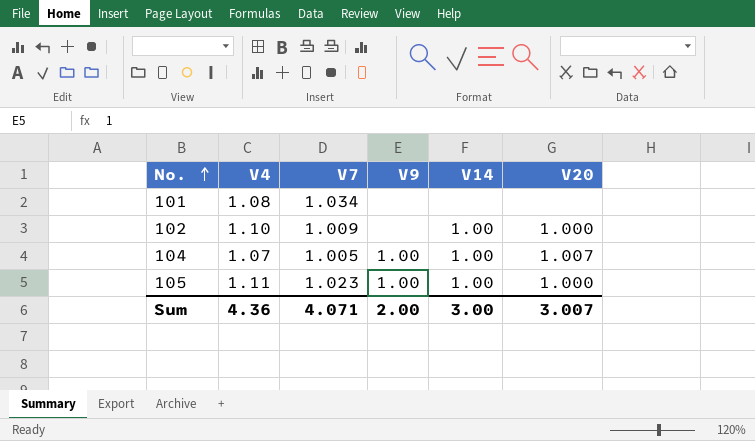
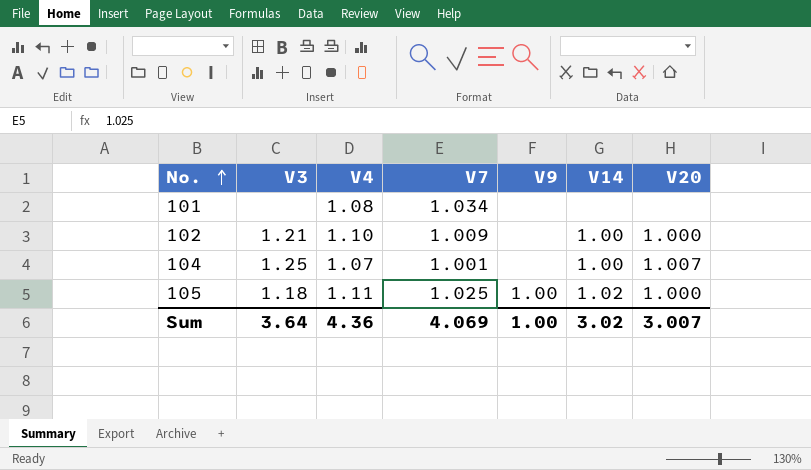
column V3 | position: none -> 2
104 | V7: 1.005 -> 1.001
104 | V9: 1.00 -> none
105 | V7: 1.023 -> 1.025
105 | V14: 1.00 -> 1.02
Sum | V7: 4.071 -> 4.069
Sum | V9: 2.00 -> 1.00
Sum | V14: 3.00 -> 3.02

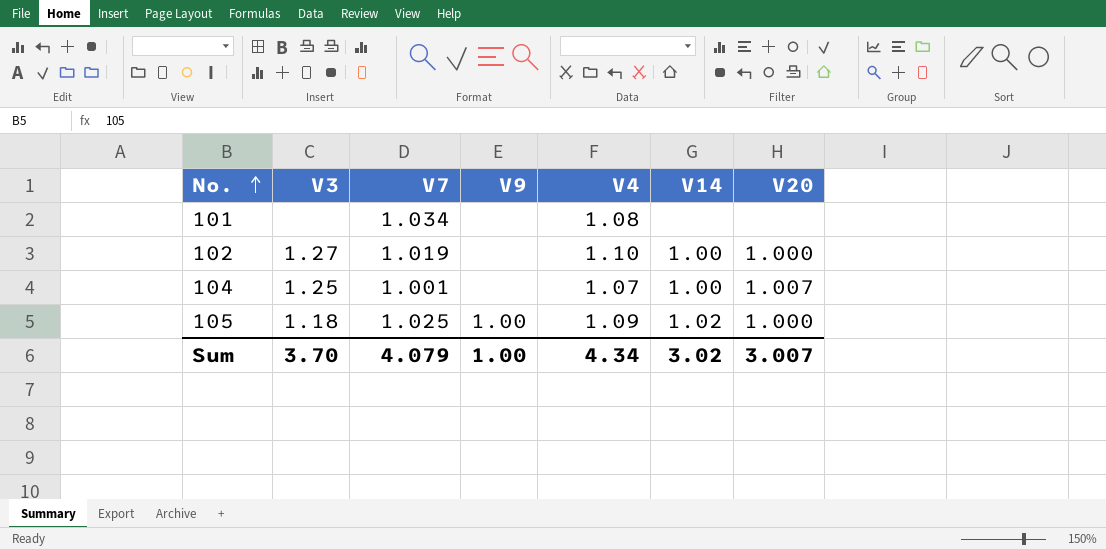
column V4 | position: 3 -> 5
102 | V3: 1.21 -> 1.27
102 | V7: 1.009 -> 1.019
105 | V4: 1.11 -> 1.09
Sum | V3: 3.64 -> 3.70
Sum | V7: 4.069 -> 4.079
Sum | V4: 4.36 -> 4.34

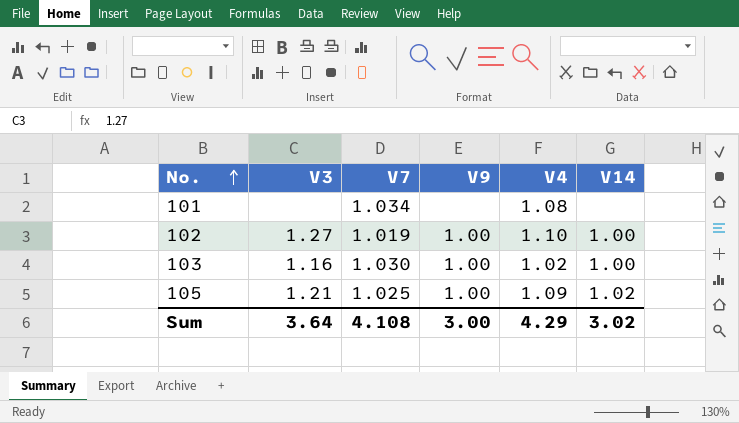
column V20 | position: 7 -> none
row 104: 1.25 | 1.001 | none | 1.07 | 1.00 | 1.007 -> none
102 | V9: none -> 1.00
row 103: none -> 1.16 | 1.030 | 1.00 | 1.02 | 1.00
105 | V3: 1.18 -> 1.21
Sum | V3: 3.70 -> 3.64
Sum | V7: 4.079 -> 4.108
Sum | V9: 1.00 -> 3.00
Sum | V4: 4.34 -> 4.29

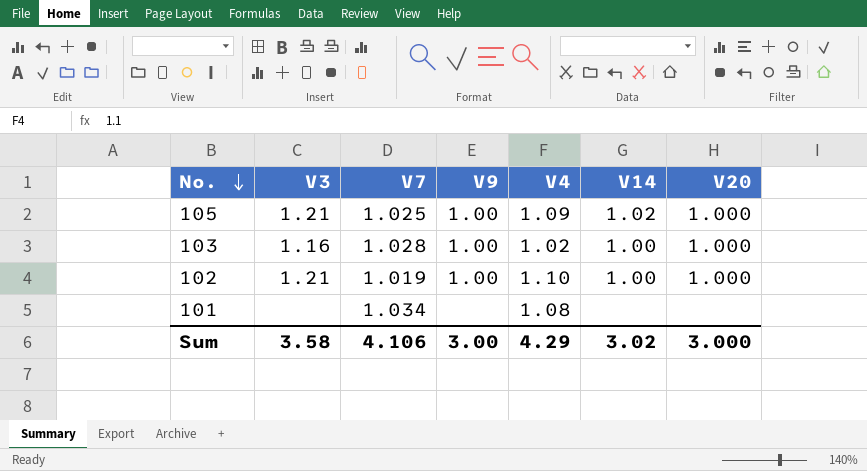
row order: No. ascending -> No. descending
column V20 | position: none -> 7
103 | V7: 1.030 -> 1.028
102 | V3: 1.27 -> 1.21
Sum | V3: 3.64 -> 3.58
Sum | V7: 4.108 -> 4.106

